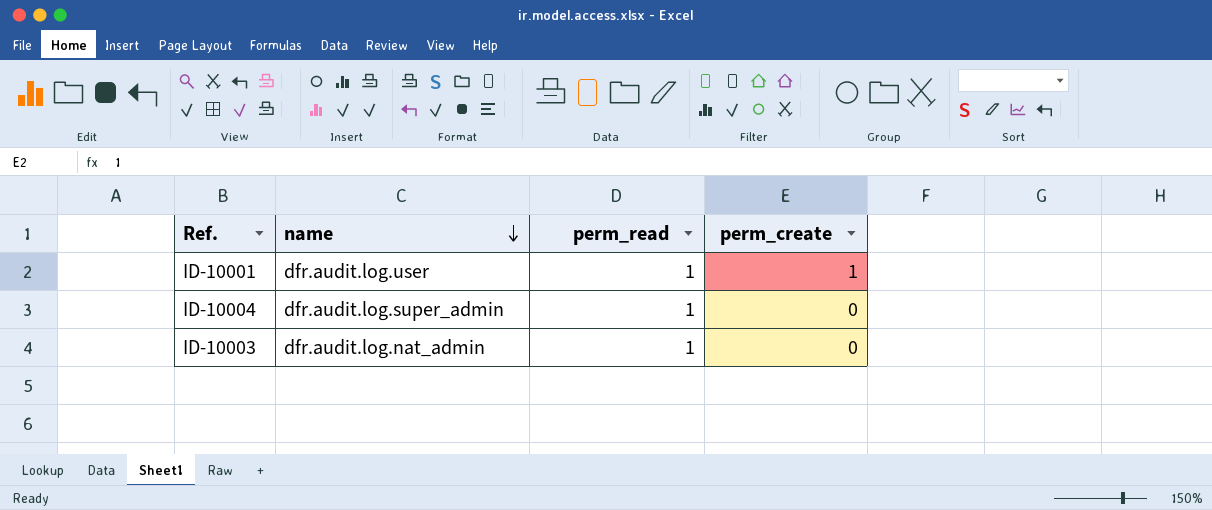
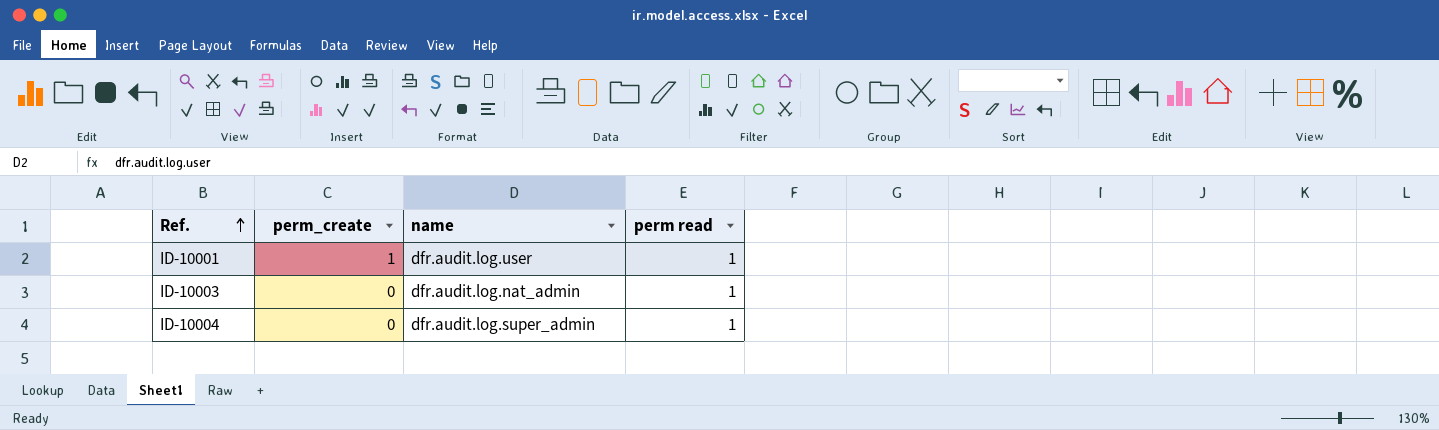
row order: name descending -> Ref. ascending
column perm_create | position: 4 -> 2
column name: perm_read -> perm read

